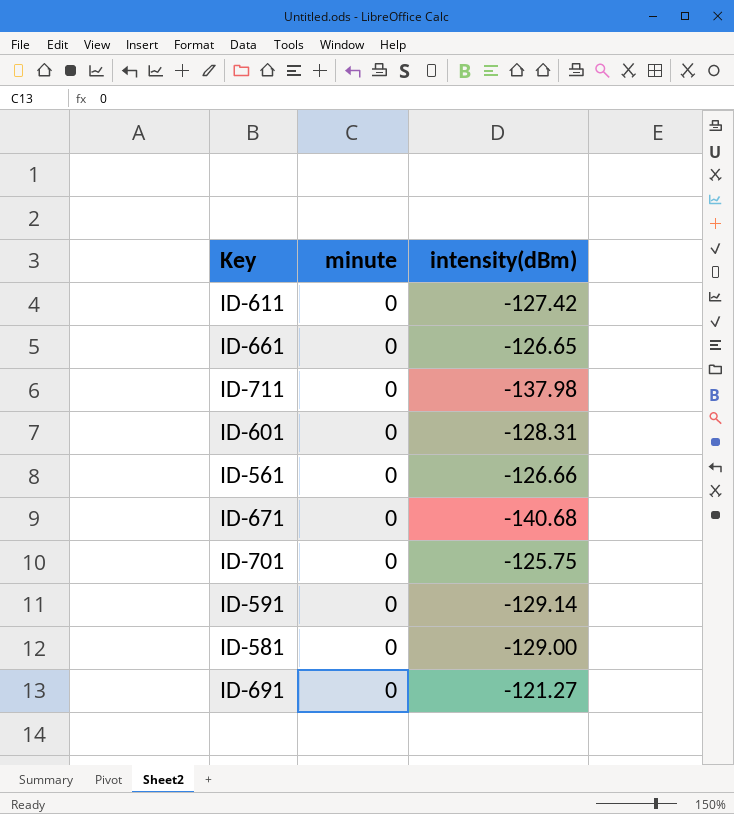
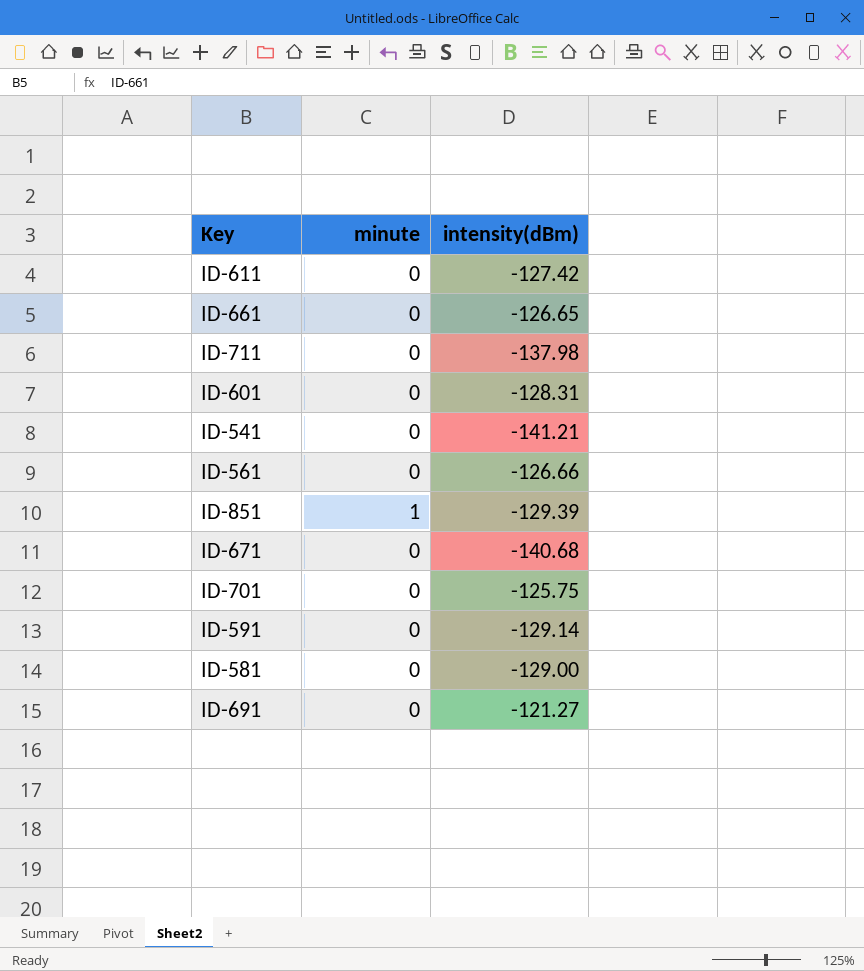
row ID-541: none -> 0 | -141.21
row ID-851: none -> 1 | -129.39

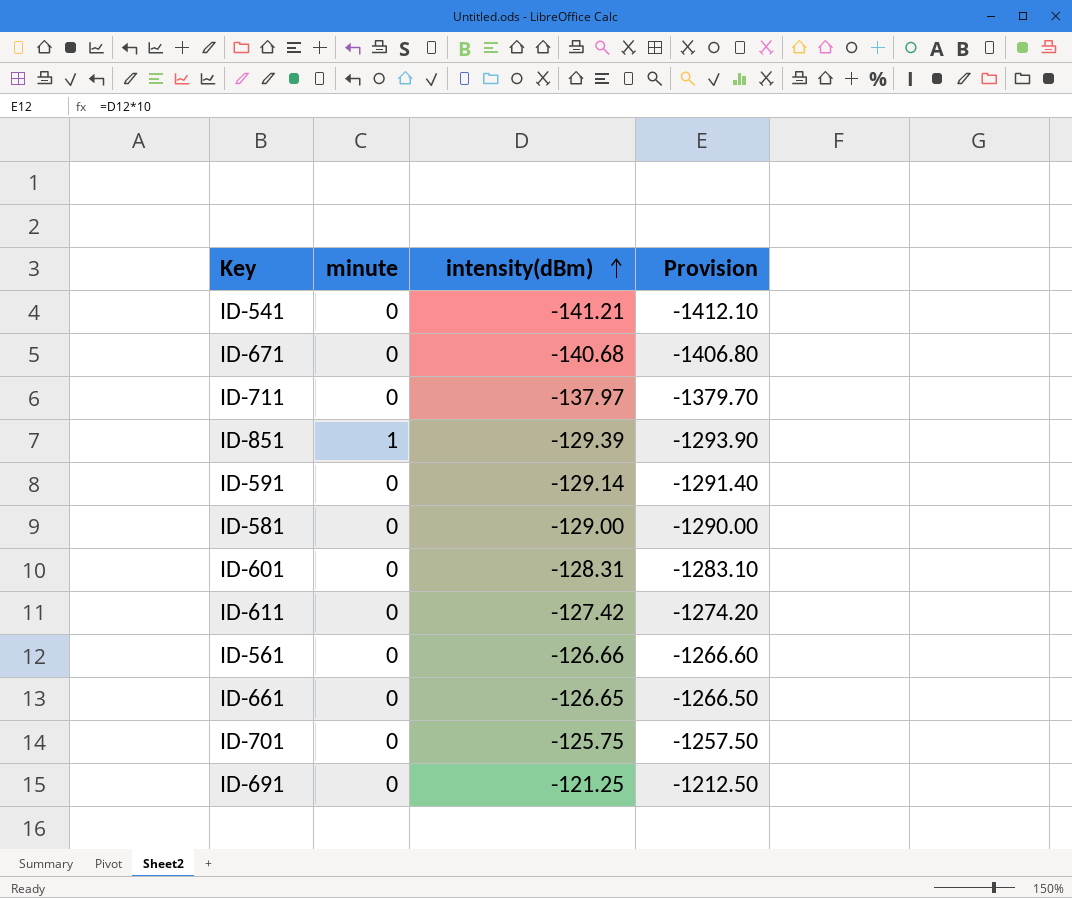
row order: none -> intensity(dBm) ascending
column Provision | formula: none -> [intensity(dBm)] * 10
ID-711 | intensity(dBm): -137.98 -> -137.97
ID-691 | intensity(dBm): -121.27 -> -121.25

